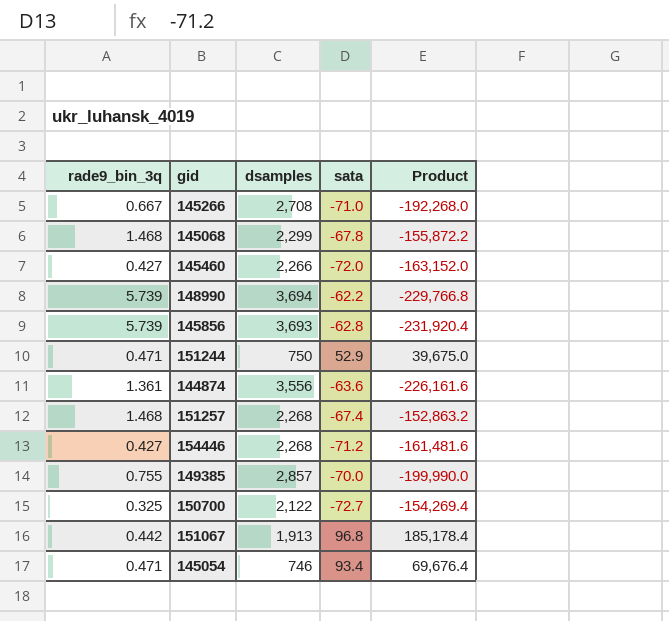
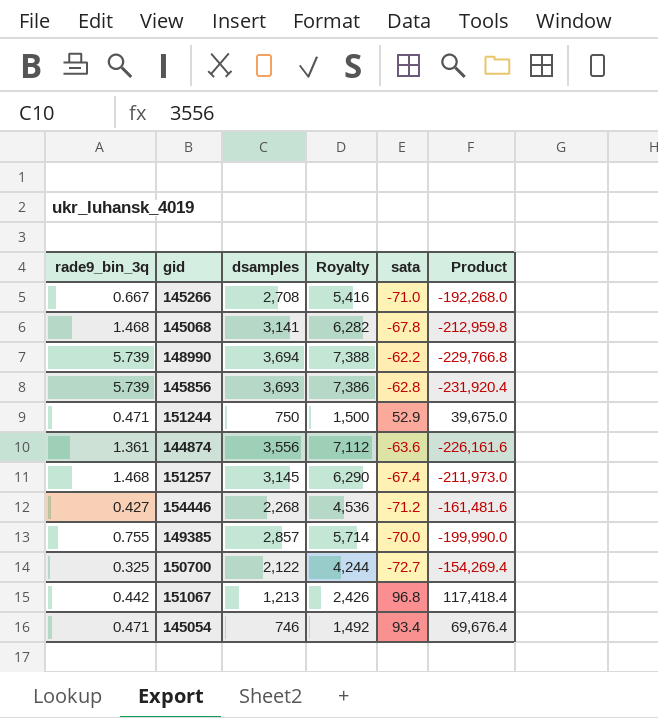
column Royalty | formula: none -> [dsamples] * 2
row 145460: 0.427 | 2,266 | -72.0 | -163,152.0 -> none
145068 | dsamples: 2,299 -> 3,141
145068 | Product: -155,872.2 -> -212,959.8
151257 | dsamples: 2,268 -> 3,145
151257 | Product: -152,863.2 -> -211,973.0
151067 | dsamples: 1,913 -> 1,213
151067 | Product: 185,178.4 -> 117,418.4

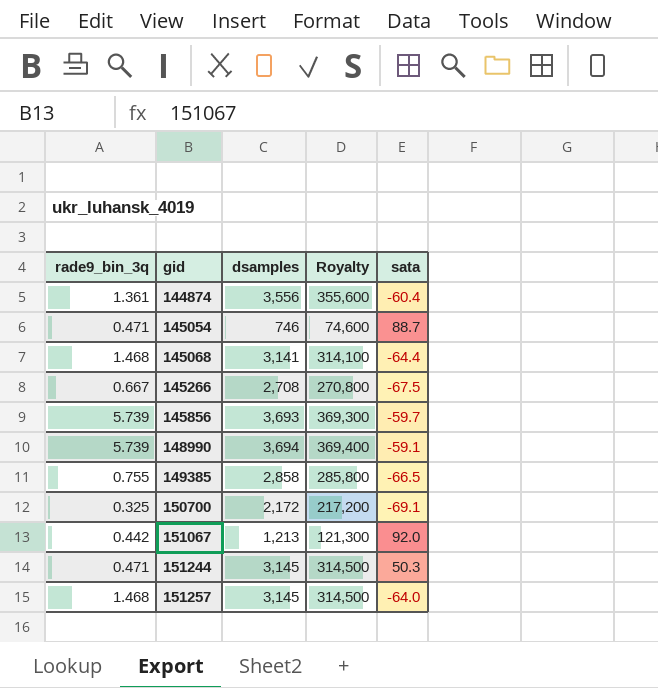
row order: none -> gid ascending
column Product | formula: [dsamples] * [sata] -> none
column Royalty | formula: [dsamples] * 2 -> [dsamples] * 100
row 154446: 0.427 | 2,268 | 4,536 | -71.2 | -161,481.6 -> none
144874 | sata: -63.6 -> -60.4
145054 | sata: 93.4 -> 88.7
145068 | sata: -67.8 -> -64.4
145266 | sata: -71.0 -> -67.5
145856 | sata: -62.8 -> -59.7
148990 | sata: -62.2 -> -59.1
149385 | dsamples: 2,857 -> 2,858
149385 | sata: -70.0 -> -66.5
150700 | dsamples: 2,122 -> 2,172
150700 | sata: -72.7 -> -69.1
151067 | sata: 96.8 -> 92.0
151244 | dsamples: 750 -> 3,145
151244 | sata: 52.9 -> 50.3
151257 | sata: -67.4 -> -64.0

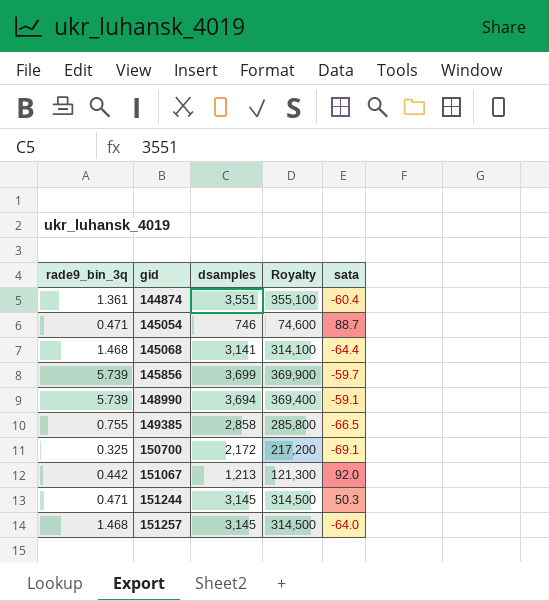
row 145266: 0.667 | 2,708 | 270,800 | -67.5 -> none
144874 | dsamples: 3,556 -> 3,551
144874 | Royalty: 355,600 -> 355,100
145856 | dsamples: 3,693 -> 3,699
145856 | Royalty: 369,300 -> 369,900

